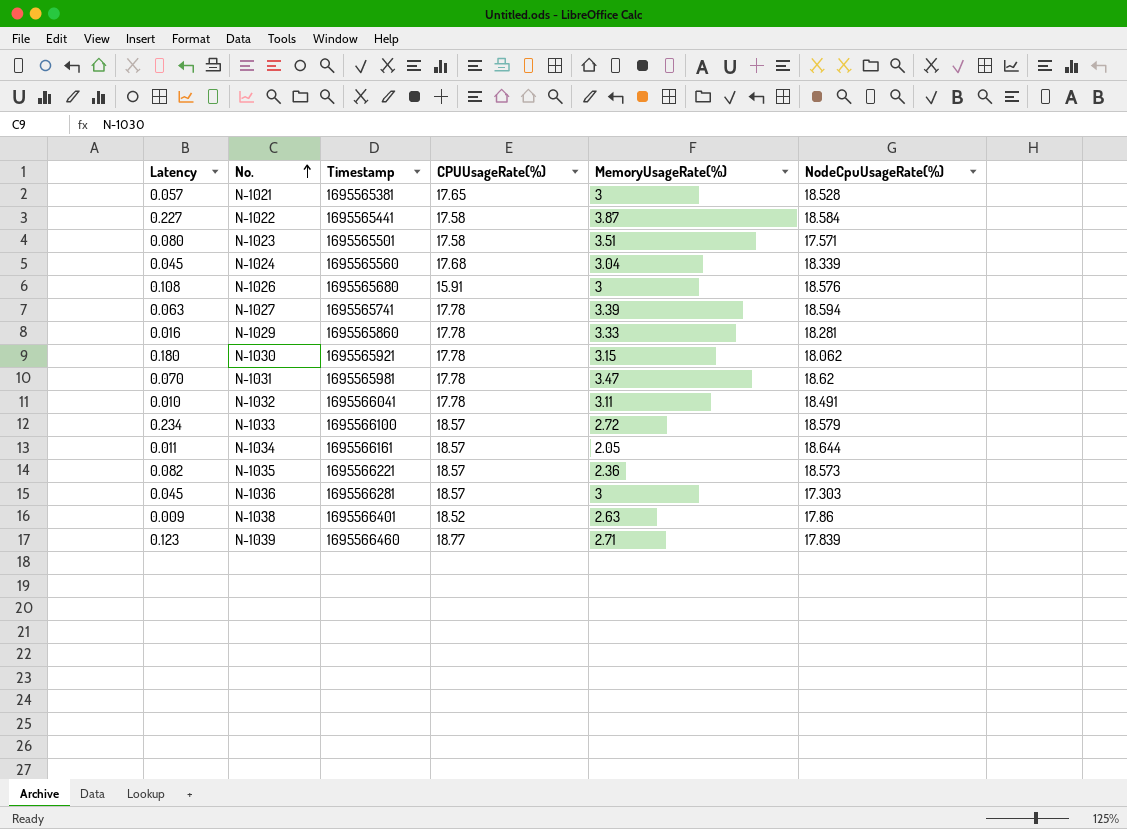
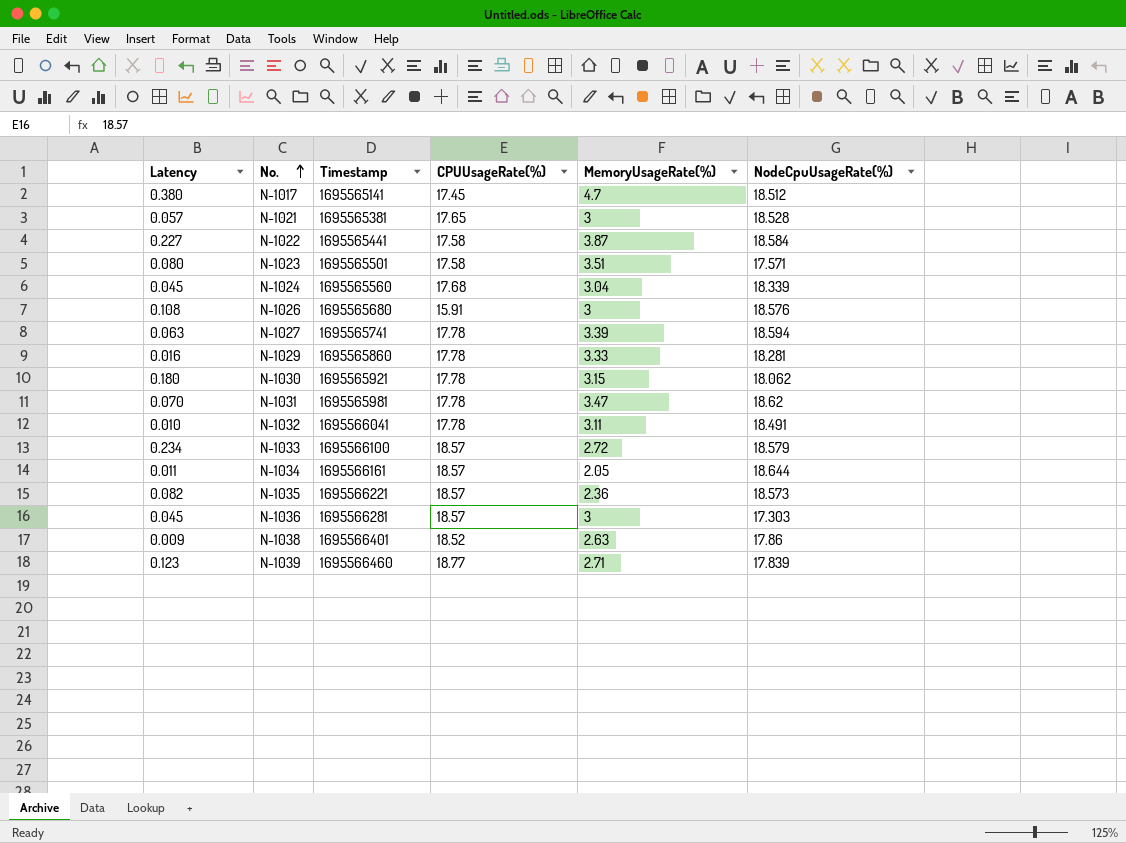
row N-1017: none -> 0.380 | 1695565141 | 17.45 | 4.7 | 18.512

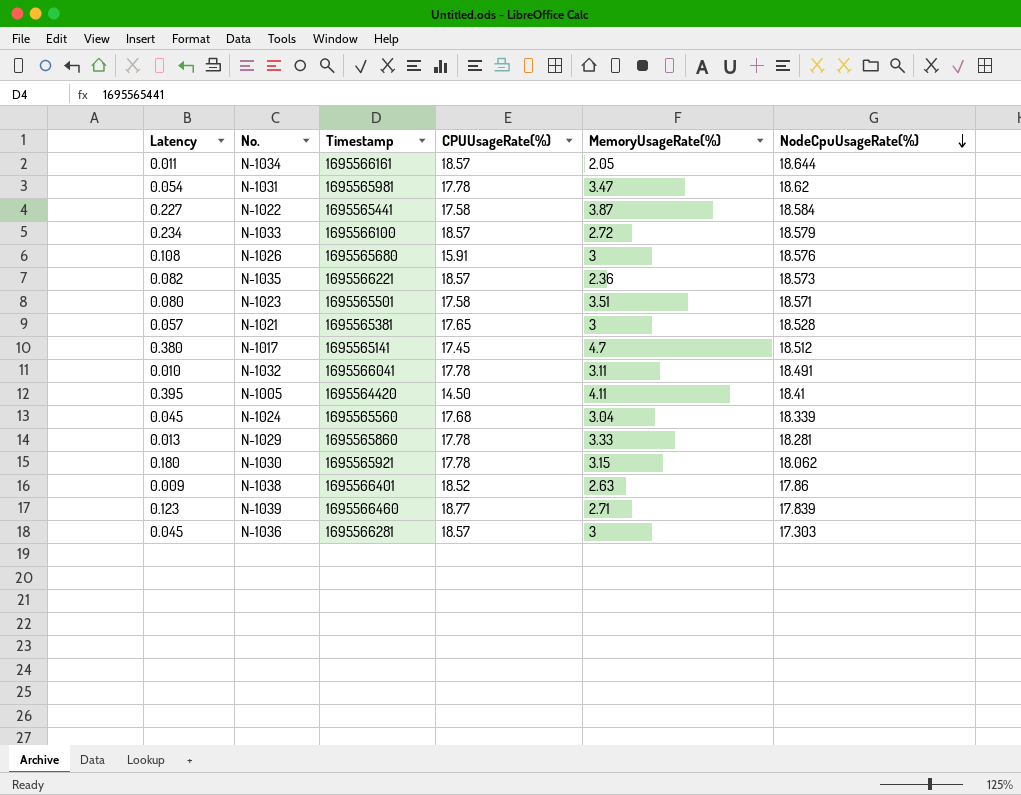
row order: No. ascending -> NodeCpuUsageRate(%) descending
row N-1027: 0.063 | 1695565741 | 17.78 | 3.39 | 18.594 -> none
N-1031 | Latency: 0.070 -> 0.054
N-1023 | NodeCpuUsageRate(%): 17.571 -> 18.571
row N-1005: none -> 0.395 | 1695564420 | 14.50 | 4.11 | 18.41
N-1029 | Latency: 0.016 -> 0.013

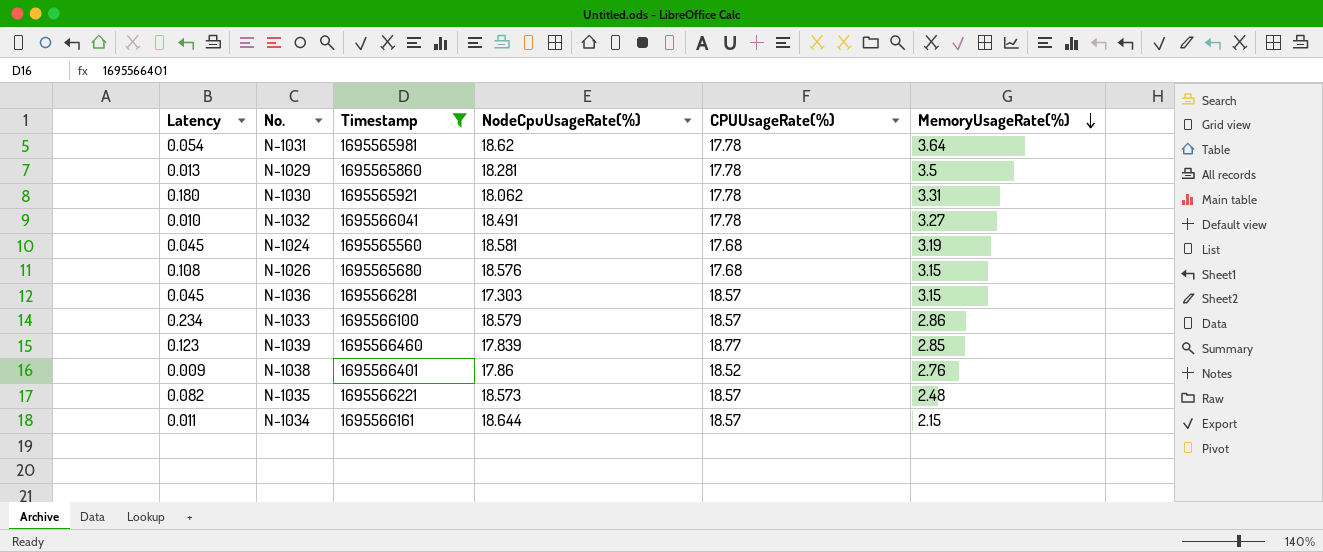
filter: none -> Timestamp >= 1695565560
row order: NodeCpuUsageRate(%) descending -> MemoryUsageRate(%) descending
column NodeCpuUsageRate(%) | position: 6 -> 4
N-1031 | MemoryUsageRate(%): 3.47 -> 3.64
N-1029 | MemoryUsageRate(%): 3.33 -> 3.5
N-1030 | MemoryUsageRate(%): 3.15 -> 3.31
N-1032 | MemoryUsageRate(%): 3.11 -> 3.27
N-1024 | NodeCpuUsageRate(%): 18.339 -> 18.581
N-1024 | MemoryUsageRate(%): 3.04 -> 3.19
N-1026 | CPUUsageRate(%): 15.91 -> 17.68
N-1026 | MemoryUsageRate(%): 3 -> 3.15
N-1036 | MemoryUsageRate(%): 3 -> 3.15
N-1033 | MemoryUsageRate(%): 2.72 -> 2.86
N-1039 | MemoryUsageRate(%): 2.71 -> 2.85
N-1038 | MemoryUsageRate(%): 2.63 -> 2.76
N-1035 | MemoryUsageRate(%): 2.36 -> 2.48
N-1034 | MemoryUsageRate(%): 2.05 -> 2.15

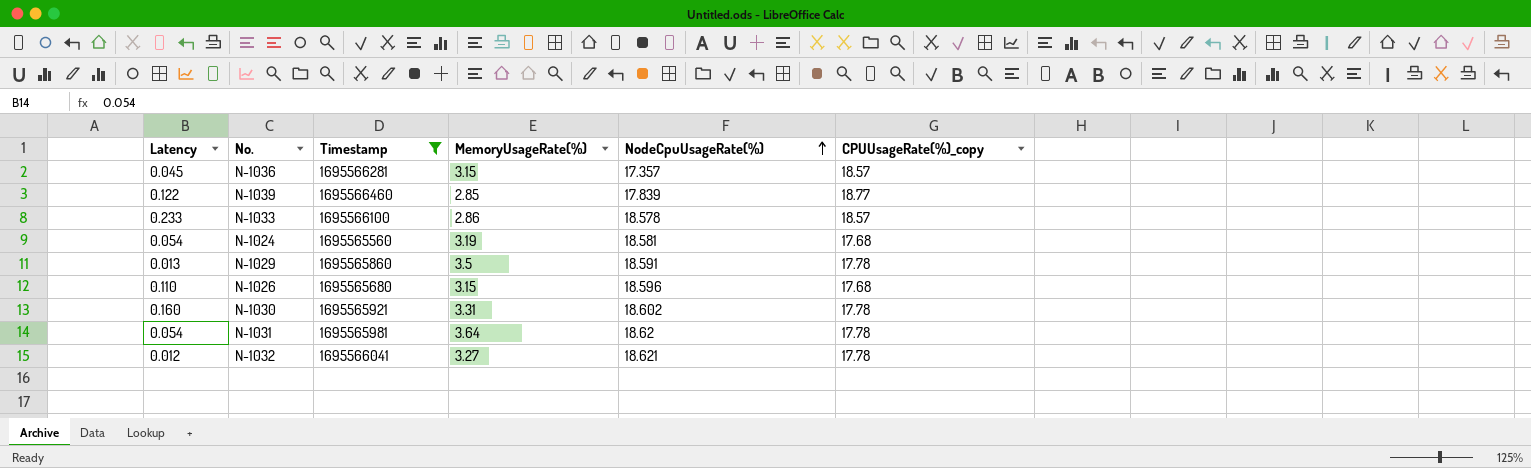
row order: MemoryUsageRate(%) descending -> NodeCpuUsageRate(%) ascending
column MemoryUsageRate(%) | position: 6 -> 4
column name: CPUUsageRate(%) -> CPUUsageRate(%)_copy
row N-1038: 0.009 | 1695566401 | 17.86 | 18.52 | 2.76 -> none
row N-1035: 0.082 | 1695566221 | 18.573 | 18.57 | 2.48 -> none
row N-1034: 0.011 | 1695566161 | 18.644 | 18.57 | 2.15 -> none
N-1036 | NodeCpuUsageRate(%): 17.303 -> 17.357
N-1039 | Latency: 0.123 -> 0.122
N-1033 | Latency: 0.234 -> 0.233
N-1033 | NodeCpuUsageRate(%): 18.579 -> 18.578
N-1024 | Latency: 0.045 -> 0.054
N-1029 | NodeCpuUsageRate(%): 18.281 -> 18.591
N-1026 | Latency: 0.108 -> 0.110
N-1026 | NodeCpuUsageRate(%): 18.576 -> 18.596
N-1030 | Latency: 0.180 -> 0.160
N-1030 | NodeCpuUsageRate(%): 18.062 -> 18.602
N-1032 | Latency: 0.010 -> 0.012
N-1032 | NodeCpuUsageRate(%): 18.491 -> 18.621

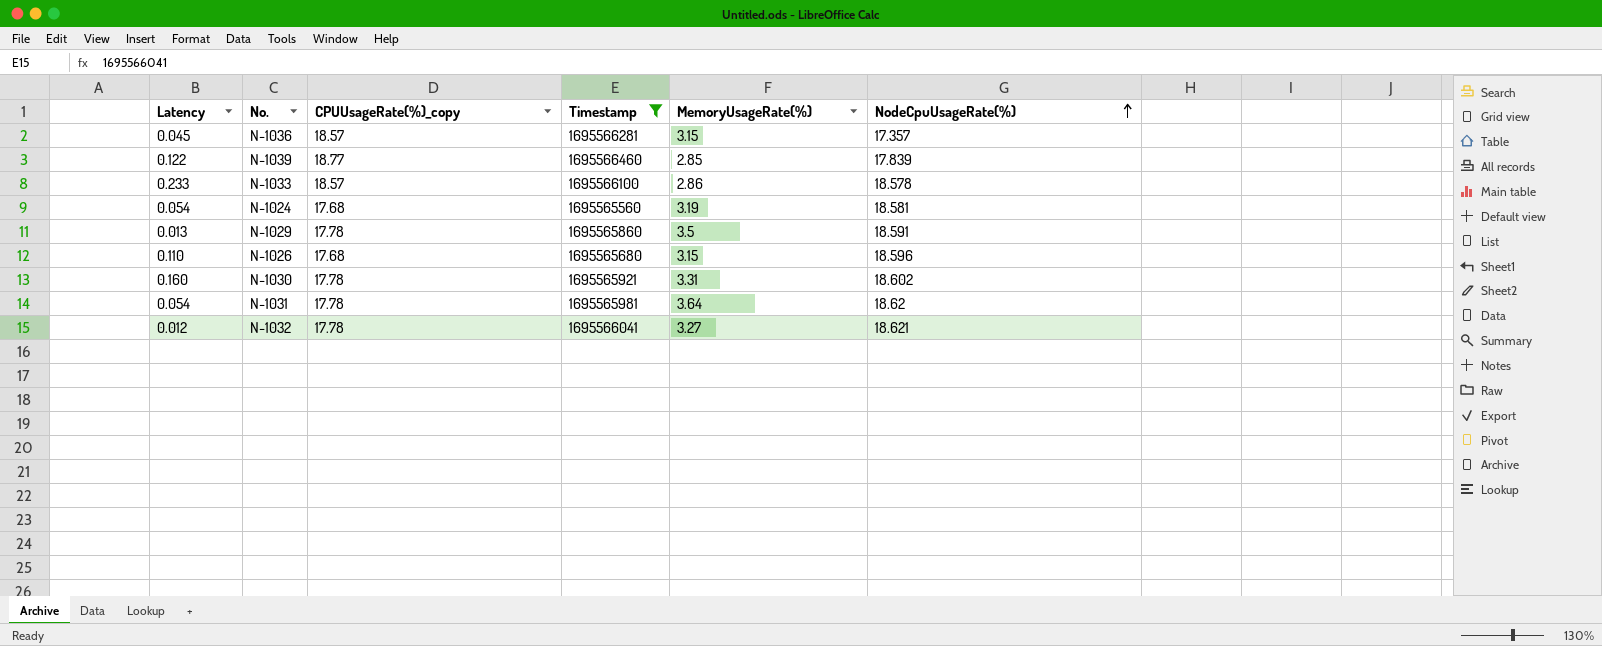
column CPUUsageRate(%)_copy | position: 6 -> 3

